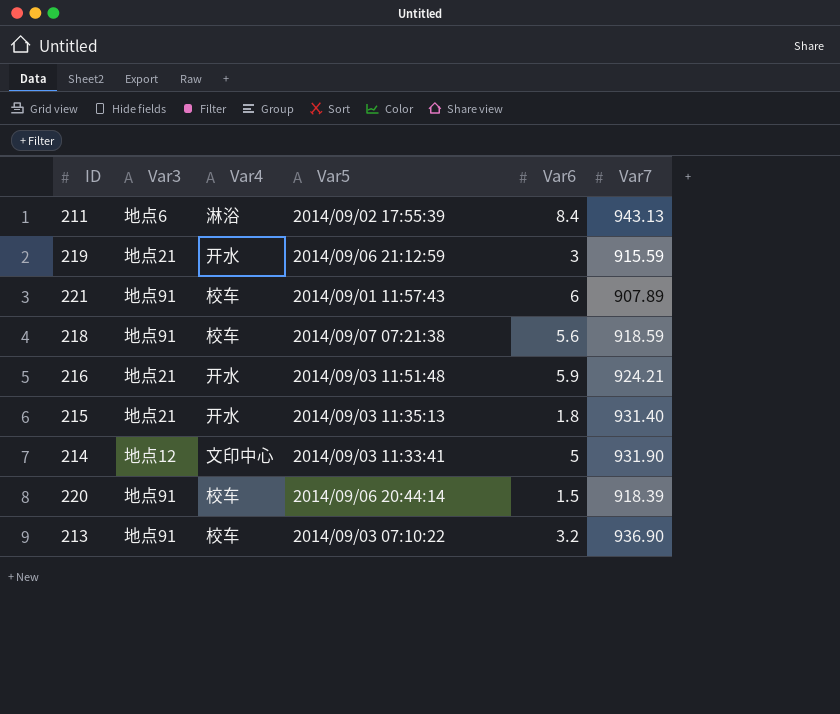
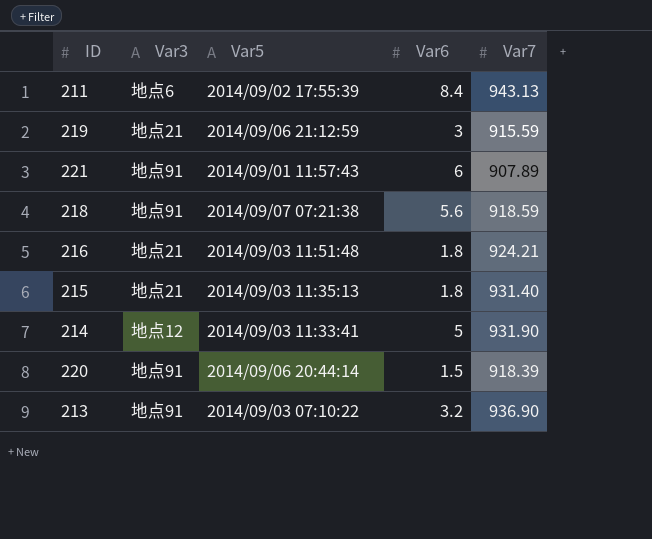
column Var4 | position: 3 -> none
216 | Var6: 5.9 -> 1.8

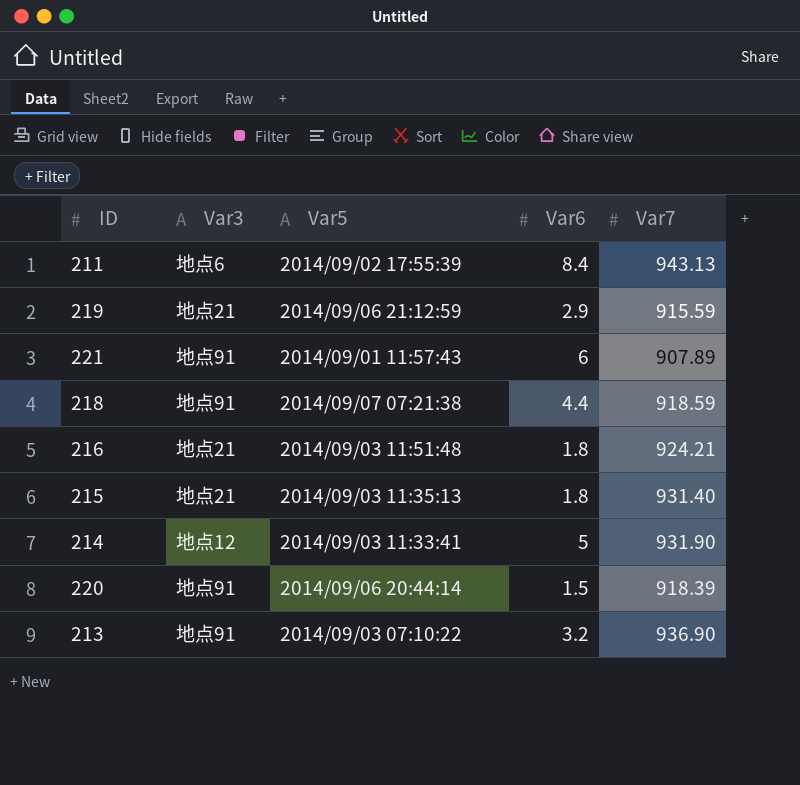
219 | Var6: 3 -> 2.9
218 | Var6: 5.6 -> 4.4

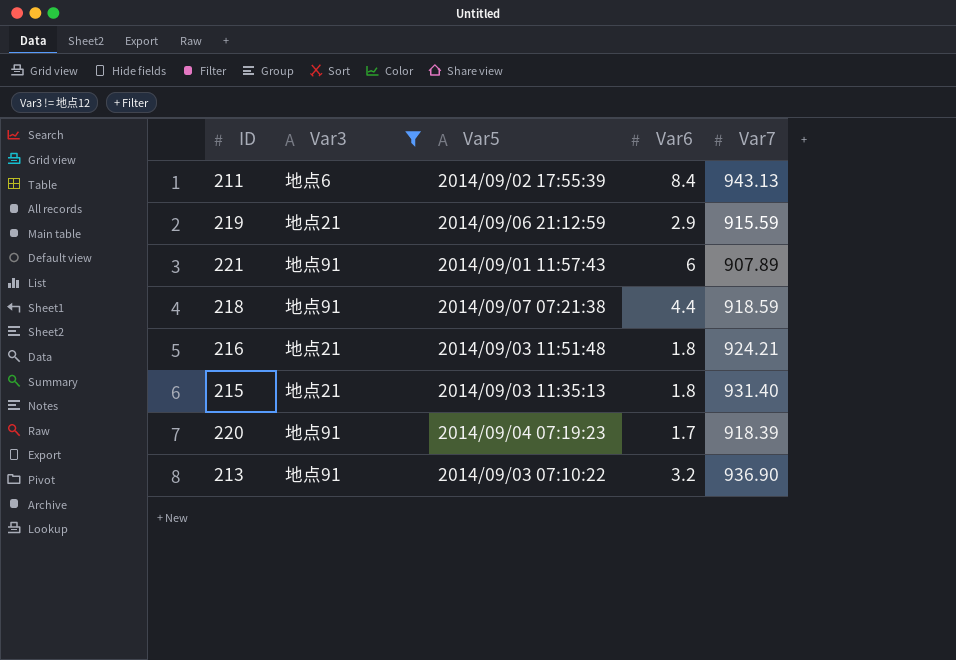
filter: none -> Var3 != 地点12
220 | Var5: 2014/09/06 20:44:14 -> 2014/09/04 07:19:23
220 | Var6: 1.5 -> 1.7

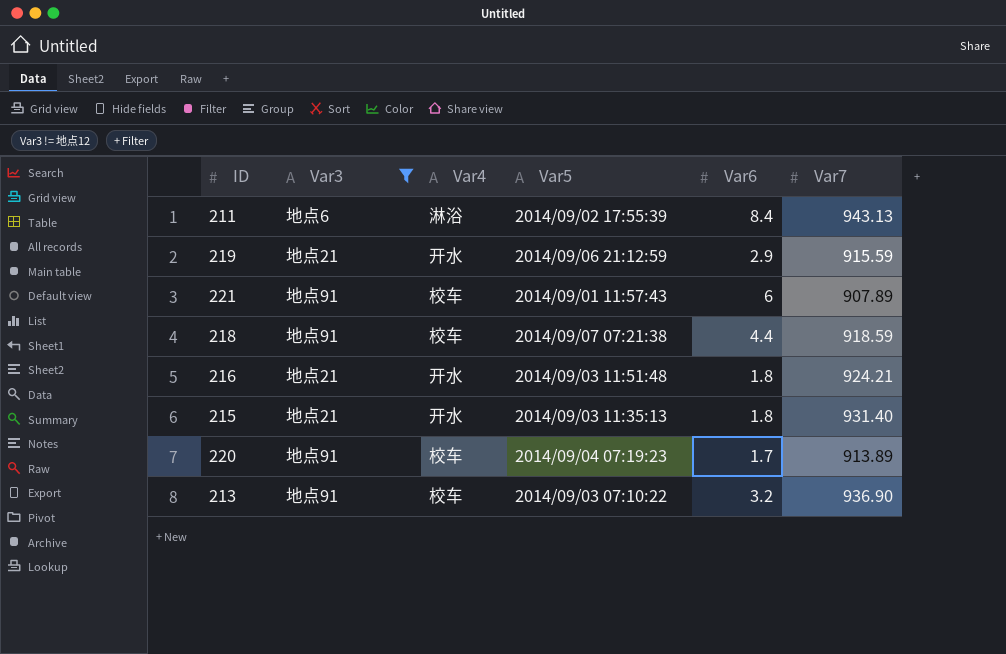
column Var4 | position: none -> 3
220 | Var7: 918.39 -> 913.89

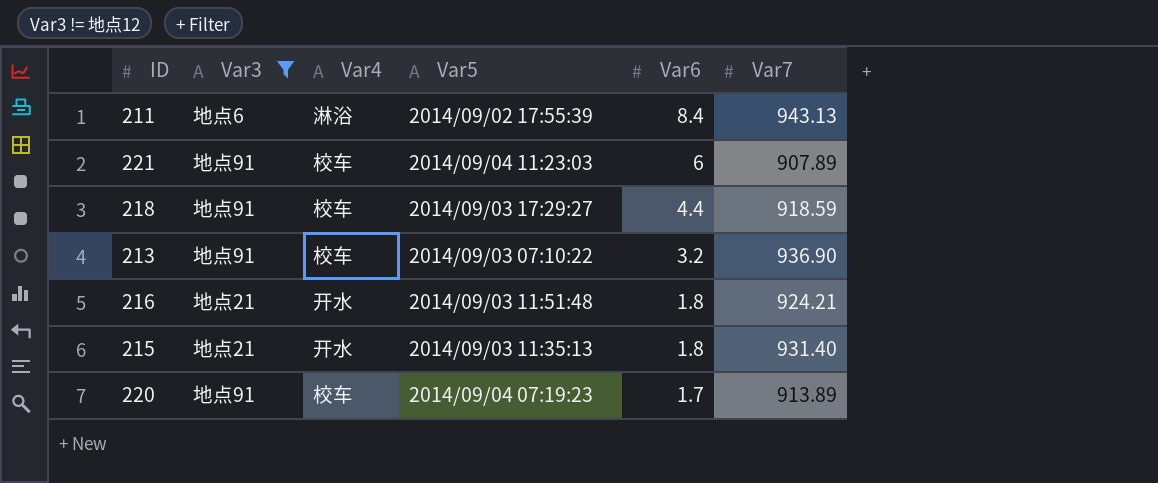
row order: none -> Var6 descending
row 219: 地点21 | 开水 | 2014/09/06 21:12:59 | 2.9 | 915.59 -> none
221 | Var5: 2014/09/01 11:57:43 -> 2014/09/04 11:23:03
218 | Var5: 2014/09/07 07:21:38 -> 2014/09/03 17:29:27

